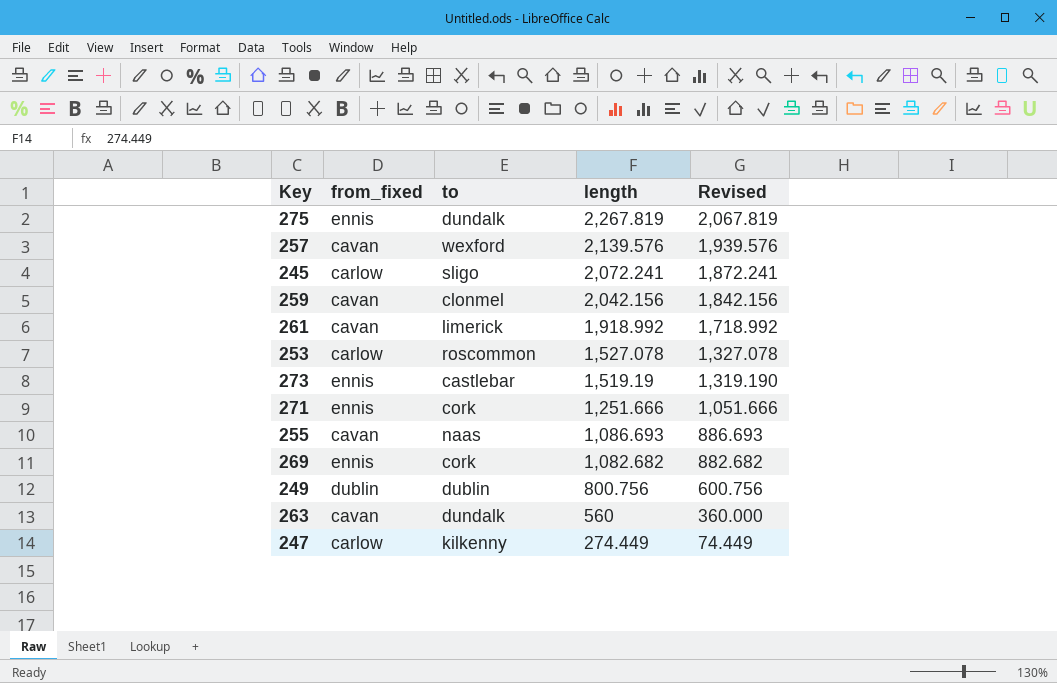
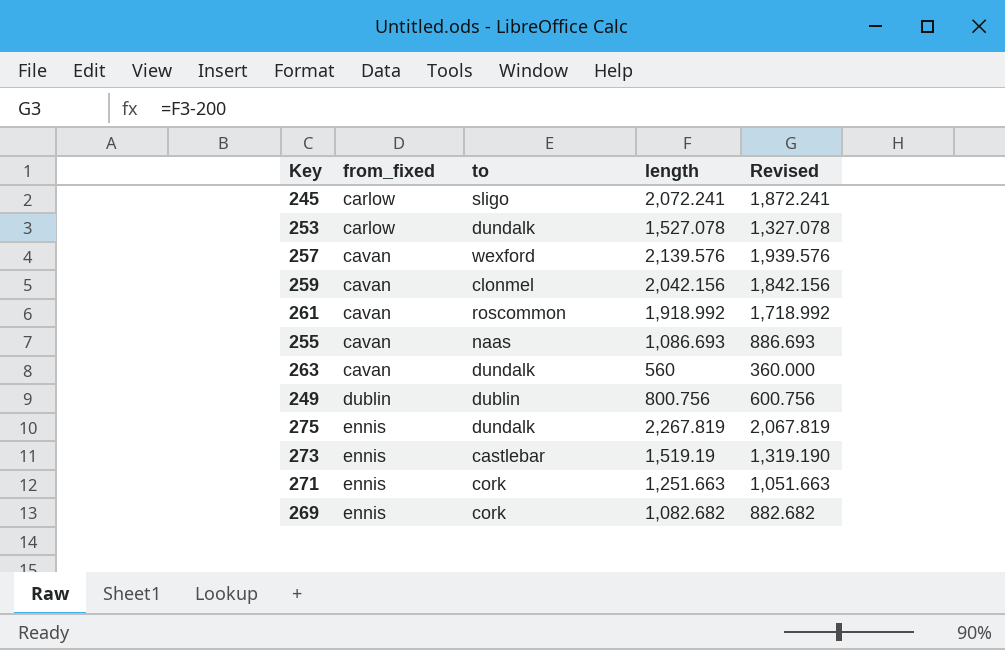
row order: length descending -> from_fixed ascending
row 247: carlow | kilkenny | 274.449 | 74.449 -> none
253 | to: roscommon -> dundalk
261 | to: limerick -> roscommon
271 | length: 1,251.666 -> 1,251.663
271 | Revised: 1,051.666 -> 1,051.663

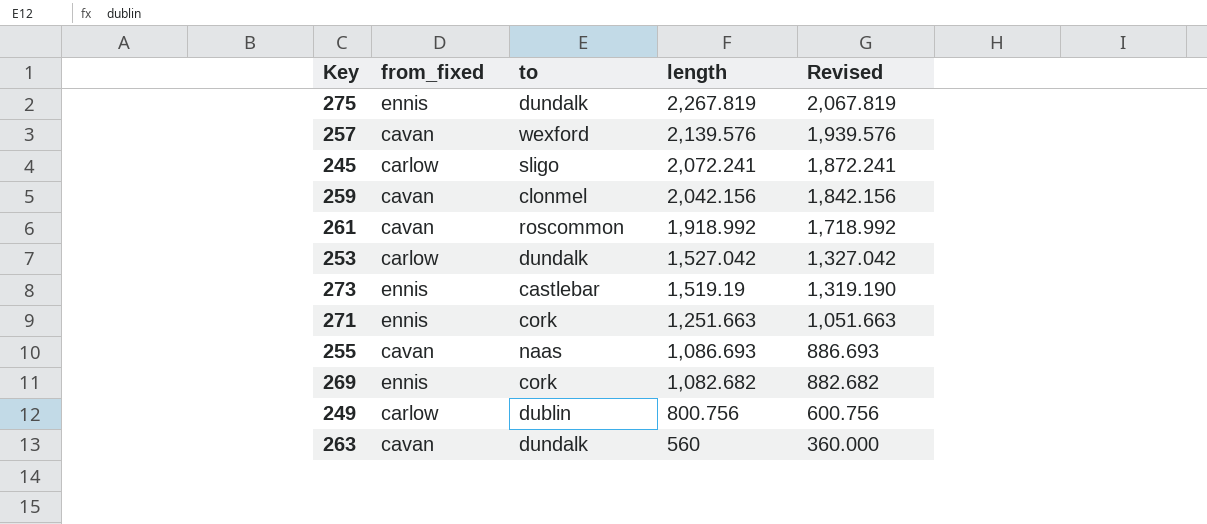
row order: from_fixed ascending -> length descending
253 | length: 1,527.078 -> 1,527.042
253 | Revised: 1,327.078 -> 1,327.042
249 | from_fixed: dublin -> carlow

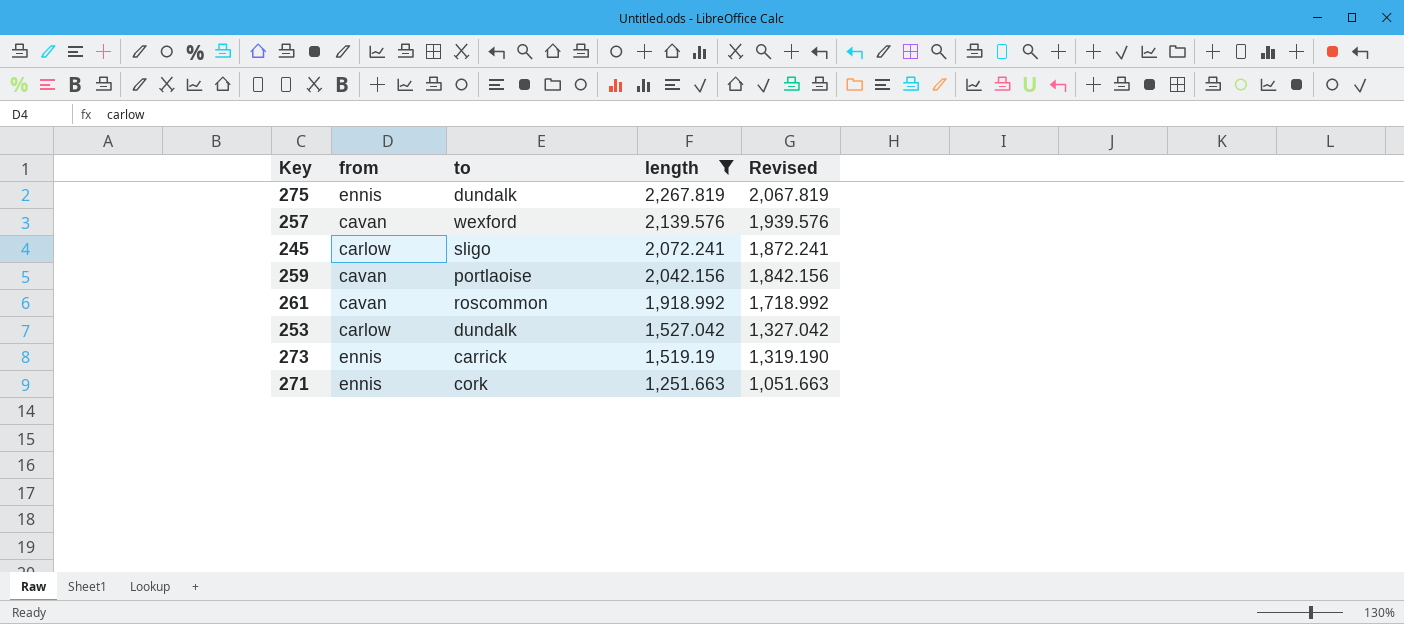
filter: none -> length >= 1,251.663
column name: from_fixed -> from
259 | to: clonmel -> portlaoise
273 | to: castlebar -> carrick

